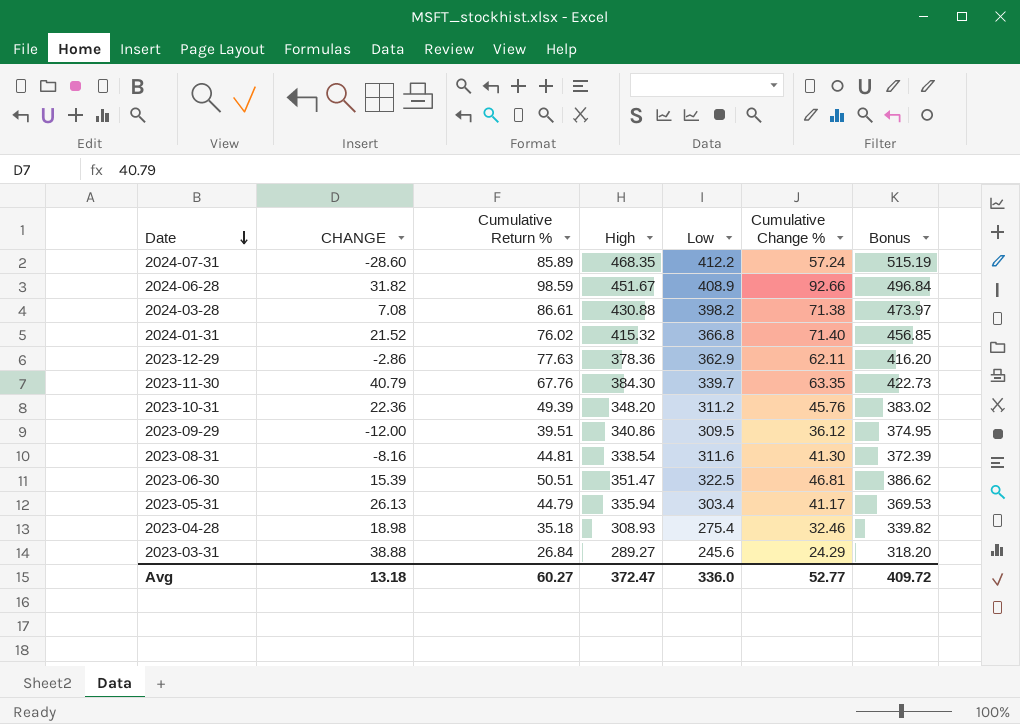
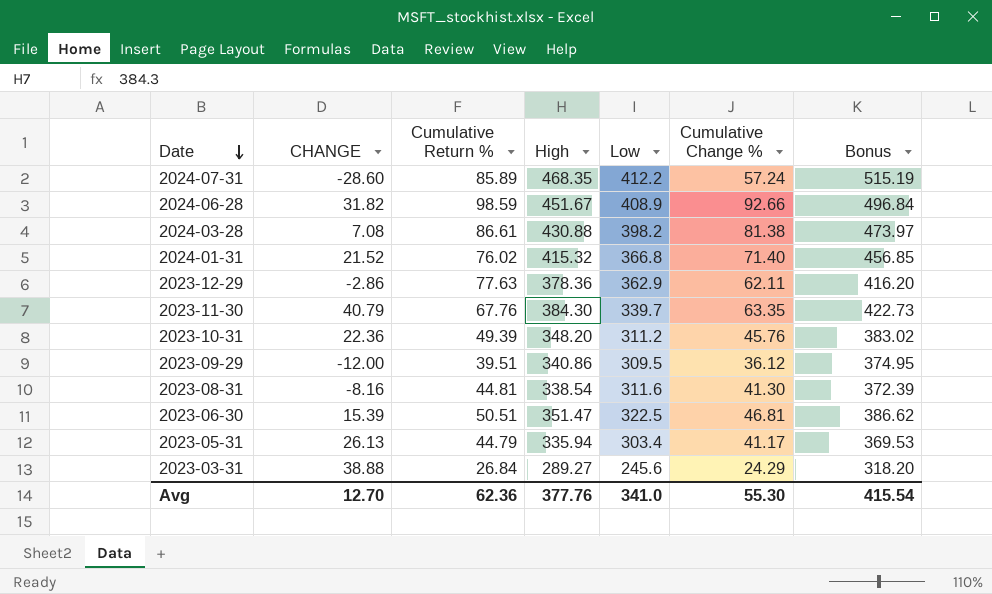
row 2023-04-28: 18.98 | 35.18 | 308.93 | 275.4 | 32.46 | 339.82 -> none
2024-03-28 | Cumulative Change %: 71.38 -> 81.38
Avg | CHANGE: 13.18 -> 12.70
Avg | Cumulative Return %: 60.27 -> 62.36
Avg | High: 372.47 -> 377.76
Avg | Low: 336.0 -> 341.0
Avg | Cumulative Change %: 52.77 -> 55.30
Avg | Bonus: 409.72 -> 415.54

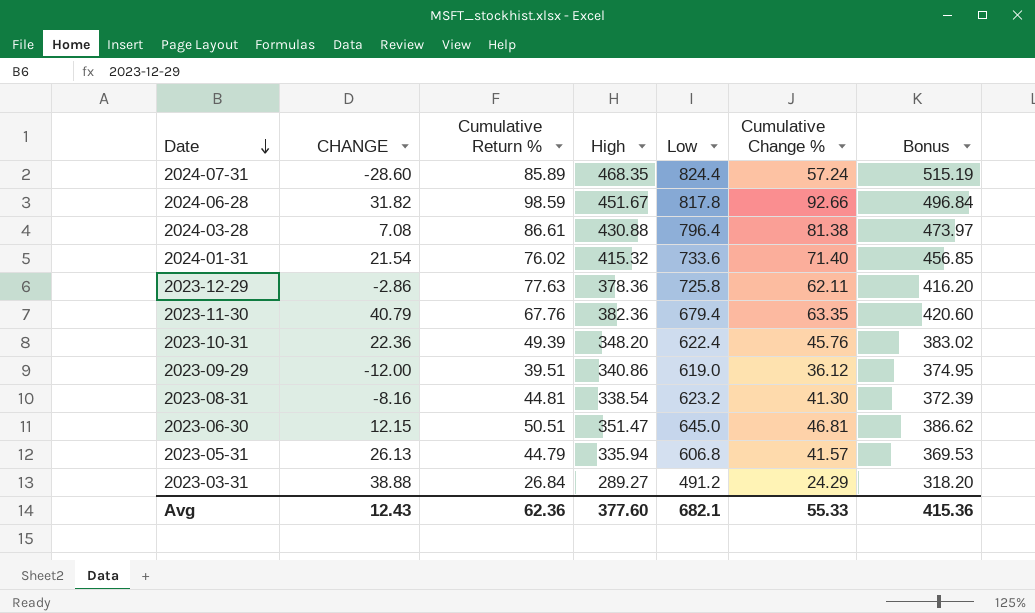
2024-07-31 | Low: 412.2 -> 824.4
2024-06-28 | Low: 408.9 -> 817.8
2024-03-28 | Low: 398.2 -> 796.4
2024-01-31 | CHANGE: 21.52 -> 21.54
2024-01-31 | Low: 366.8 -> 733.6
2023-12-29 | Low: 362.9 -> 725.8
2023-11-30 | High: 384.30 -> 382.36
2023-11-30 | Low: 339.7 -> 679.4
2023-11-30 | Bonus: 422.73 -> 420.60
2023-10-31 | Low: 311.2 -> 622.4
2023-09-29 | Low: 309.5 -> 619.0
2023-08-31 | Low: 311.6 -> 623.2
2023-06-30 | CHANGE: 15.39 -> 12.15
2023-06-30 | Low: 322.5 -> 645.0
2023-05-31 | Low: 303.4 -> 606.8
2023-05-31 | Cumulative Change %: 41.17 -> 41.57
2023-03-31 | Low: 245.6 -> 491.2
Avg | CHANGE: 12.70 -> 12.43
Avg | High: 377.76 -> 377.60
Avg | Low: 341.0 -> 682.1
Avg | Cumulative Change %: 55.30 -> 55.33
Avg | Bonus: 415.54 -> 415.36

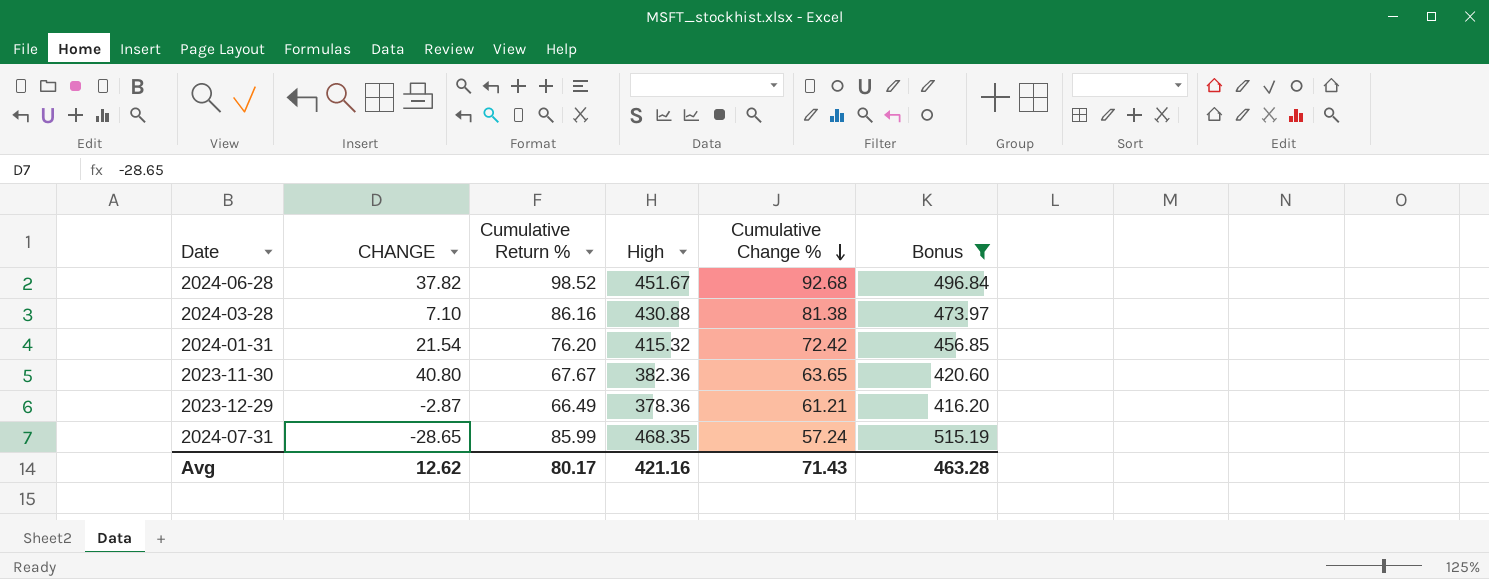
filter: none -> Bonus >= 416.20
row order: Date descending -> Cumulative Change % descending
column Low | position: 5 -> none
2024-06-28 | CHANGE: 31.82 -> 37.82
2024-06-28 | Cumulative Return %: 98.59 -> 98.52
2024-06-28 | Cumulative Change %: 92.66 -> 92.68
2024-03-28 | CHANGE: 7.08 -> 7.10
2024-03-28 | Cumulative Return %: 86.61 -> 86.16
2024-01-31 | Cumulative Return %: 76.02 -> 76.20
2024-01-31 | Cumulative Change %: 71.40 -> 72.42
2023-11-30 | CHANGE: 40.79 -> 40.80
2023-11-30 | Cumulative Return %: 67.76 -> 67.67
2023-11-30 | Cumulative Change %: 63.35 -> 63.65
2023-12-29 | CHANGE: -2.86 -> -2.87
2023-12-29 | Cumulative Return %: 77.63 -> 66.49
2023-12-29 | Cumulative Change %: 62.11 -> 61.21
2024-07-31 | CHANGE: -28.60 -> -28.65
2024-07-31 | Cumulative Return %: 85.89 -> 85.99
Avg | CHANGE: 12.43 -> 12.62
Avg | Cumulative Return %: 62.36 -> 80.17
Avg | High: 377.60 -> 421.16
Avg | Cumulative Change %: 55.33 -> 71.43
Avg | Bonus: 415.36 -> 463.28

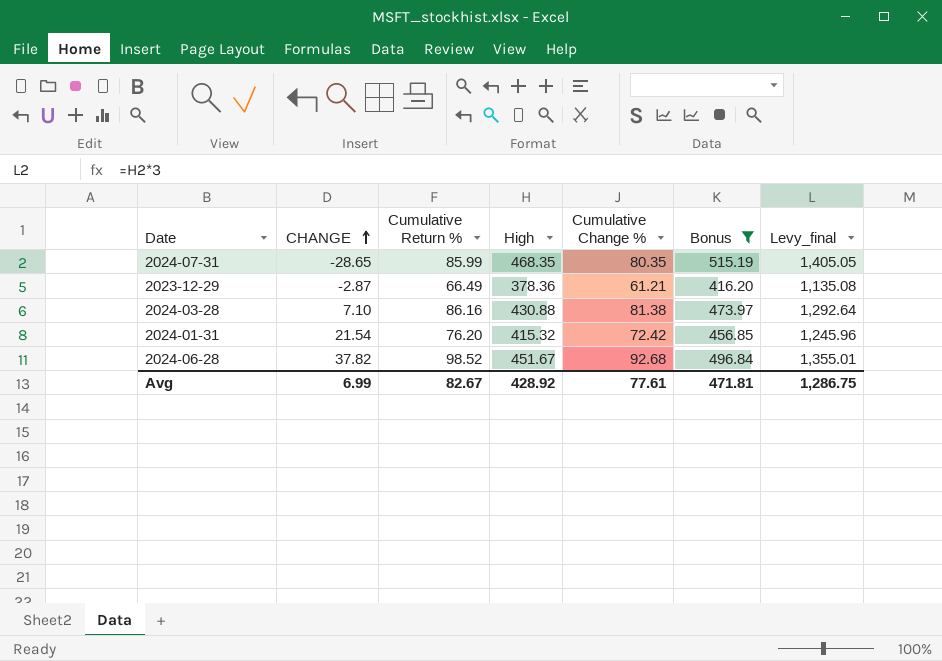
row order: Cumulative Change % descending -> CHANGE ascending
column Levy_final | formula: none -> [High] * 3
row 2023-11-30: 40.80 | 67.67 | 382.36 | 63.65 | 420.60 -> none
2024-07-31 | Cumulative Change %: 57.24 -> 80.35
Avg | CHANGE: 12.62 -> 6.99
Avg | Cumulative Return %: 80.17 -> 82.67
Avg | High: 421.16 -> 428.92
Avg | Cumulative Change %: 71.43 -> 77.61
Avg | Bonus: 463.28 -> 471.81

